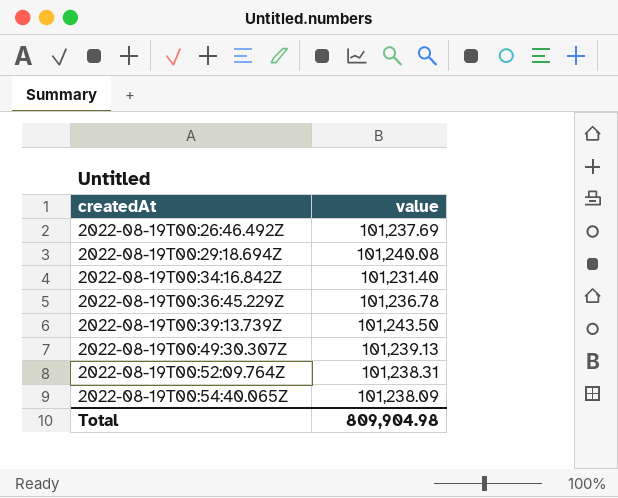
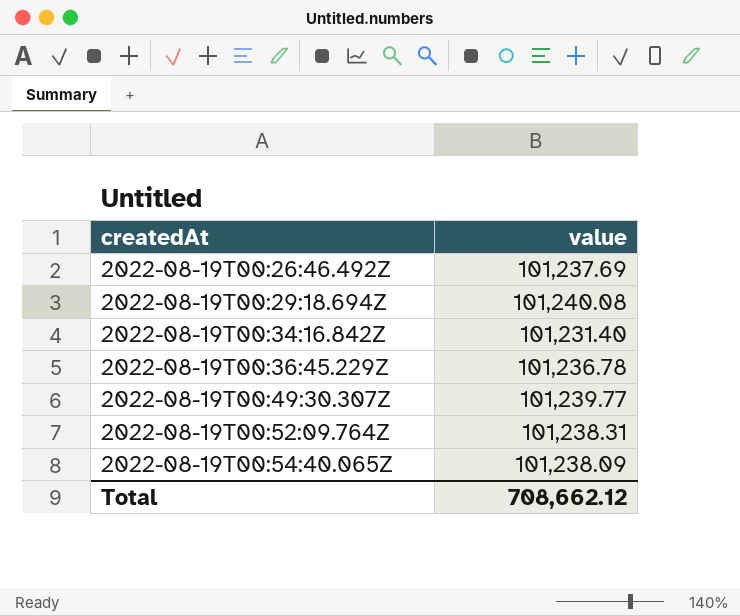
row 2022-08-19T00:39:13.739Z: 101,243.50 -> none
2022-08-19T00:49:30.307Z | value: 101,239.13 -> 101,239.77
Total | value: 809,904.98 -> 708,662.12

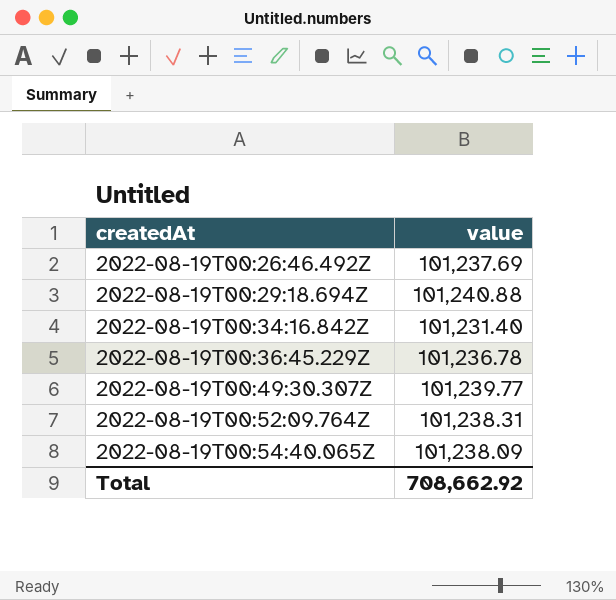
2022-08-19T00:29:18.694Z | value: 101,240.08 -> 101,240.88
Total | value: 708,662.12 -> 708,662.92

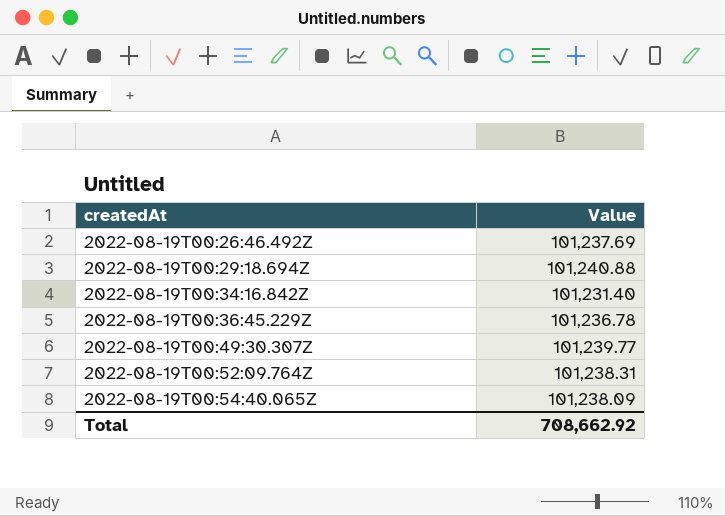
column name: value -> Value

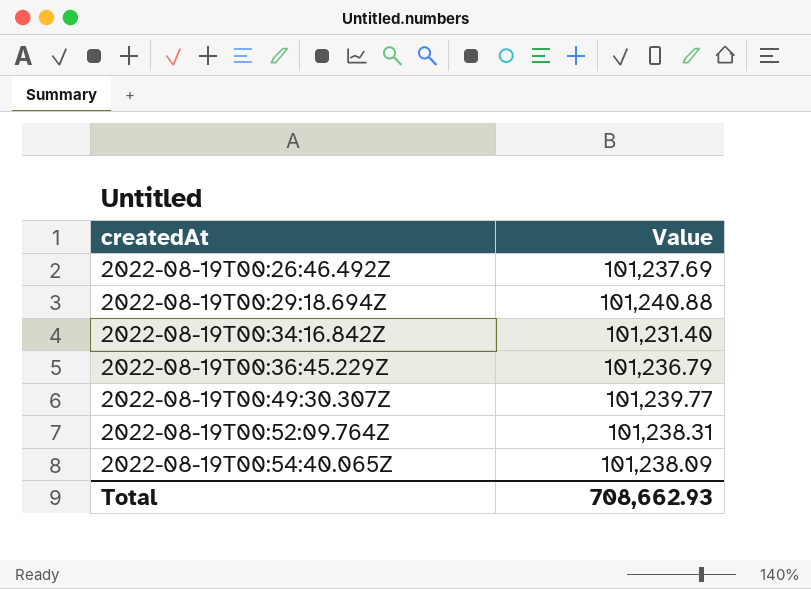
2022-08-19T00:36:45.229Z | Value: 101,236.78 -> 101,236.79
Total | Value: 708,662.92 -> 708,662.93

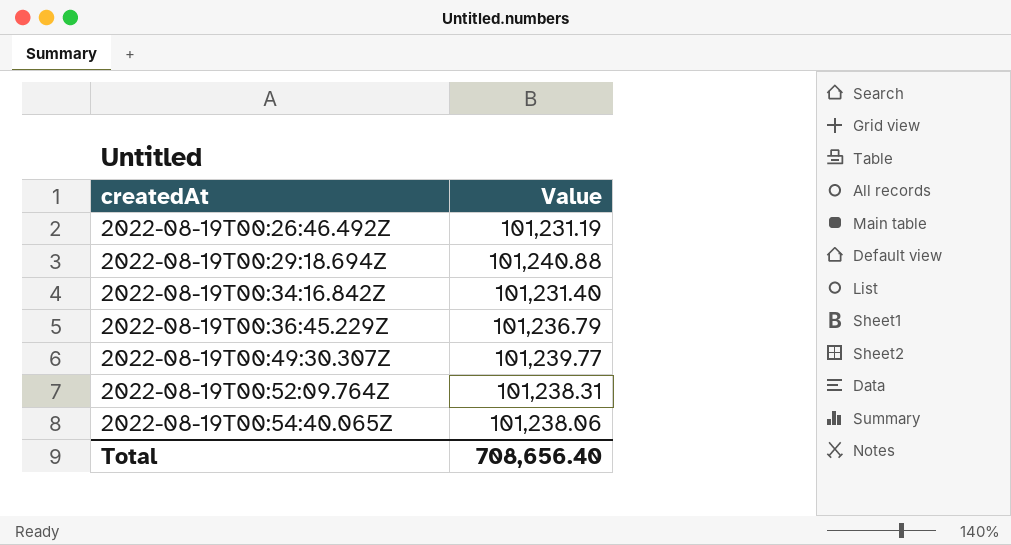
2022-08-19T00:26:46.492Z | Value: 101,237.69 -> 101,231.19
2022-08-19T00:54:40.065Z | Value: 101,238.09 -> 101,238.06
Total | Value: 708,662.93 -> 708,656.40

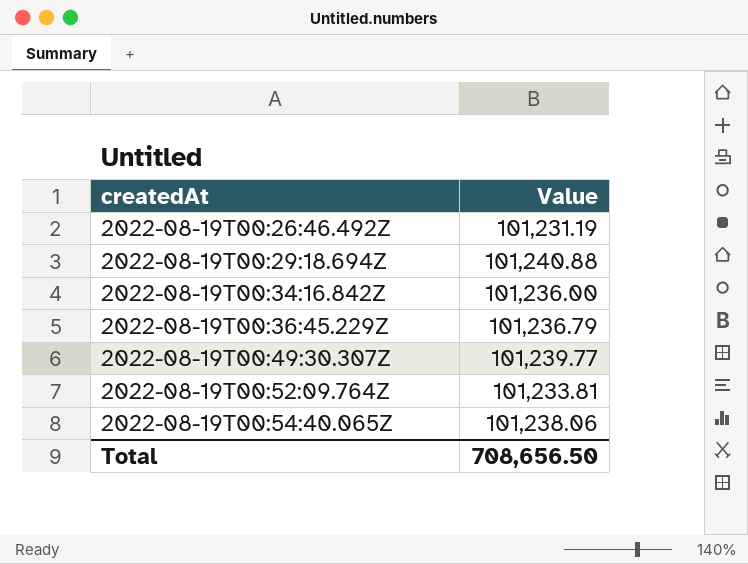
2022-08-19T00:34:16.842Z | Value: 101,231.40 -> 101,236.00
2022-08-19T00:52:09.764Z | Value: 101,238.31 -> 101,233.81
Total | Value: 708,656.40 -> 708,656.50

